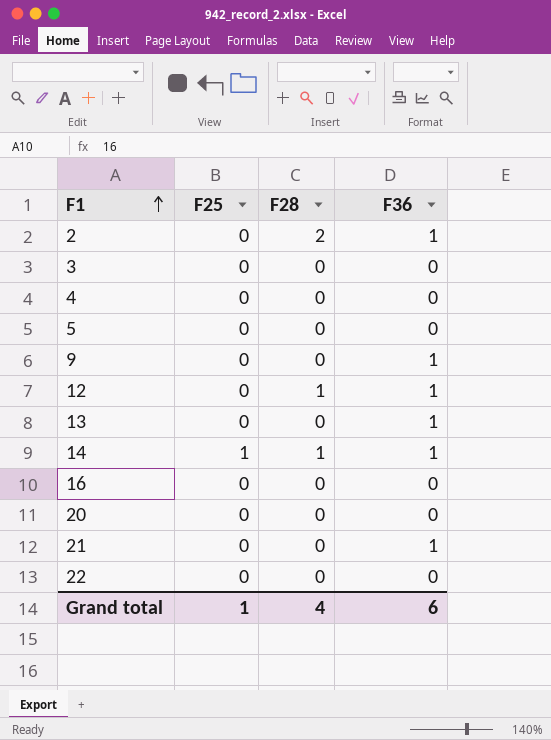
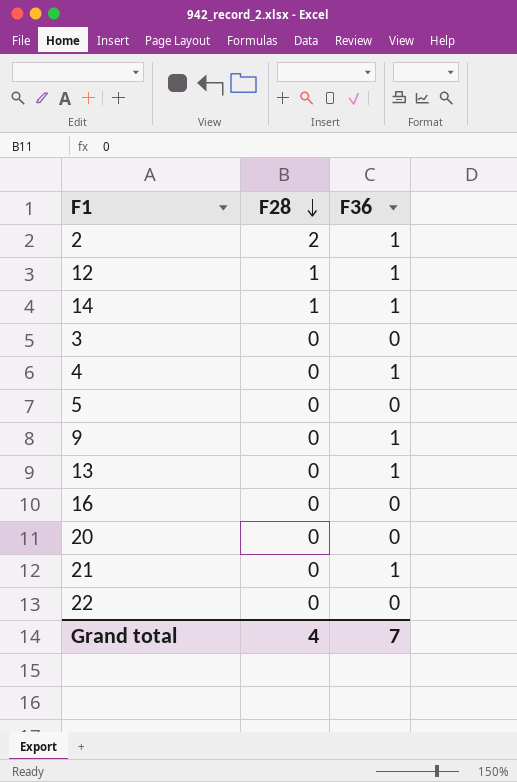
row order: F1 ascending -> F28 descending
column F25 | position: 2 -> none
4 | F36: 0 -> 1
Grand total | F36: 6 -> 7

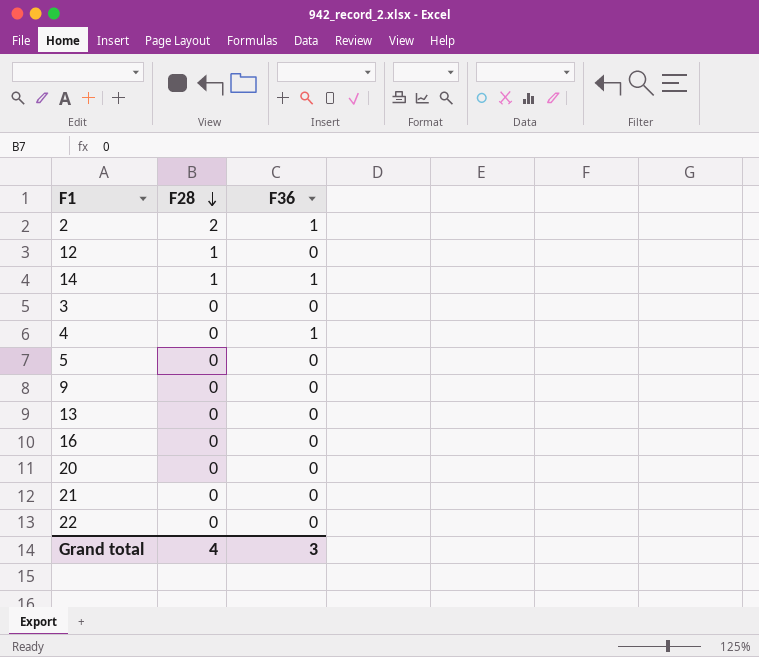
12 | F36: 1 -> 0
9 | F36: 1 -> 0
13 | F36: 1 -> 0
21 | F36: 1 -> 0
Grand total | F36: 7 -> 3

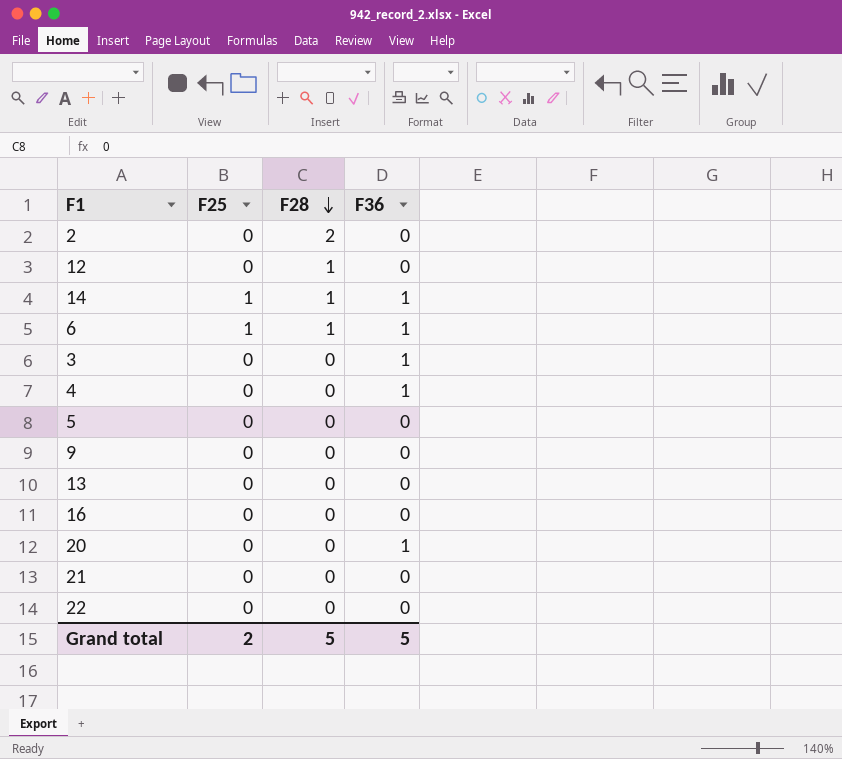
column F25 | position: none -> 2
2 | F36: 1 -> 0
row 6: none -> 1 | 1 | 1
3 | F36: 0 -> 1
20 | F36: 0 -> 1
Grand total | F28: 4 -> 5
Grand total | F36: 3 -> 5

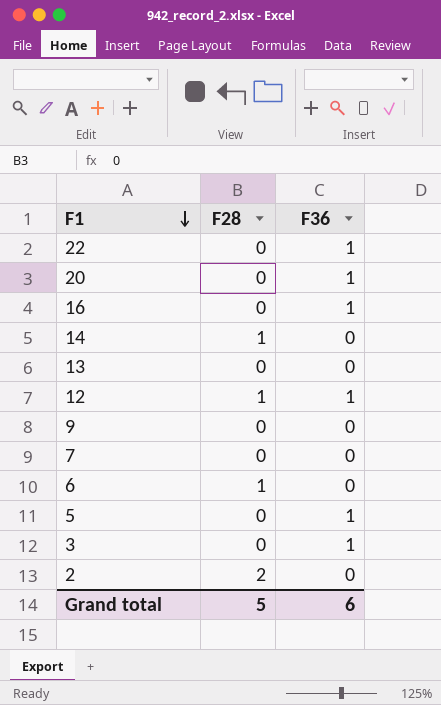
row order: F28 descending -> F1 descending
column F25 | position: 2 -> none
row 4: 0 | 0 | 1 -> none
row 21: 0 | 0 | 0 -> none
22 | F36: 0 -> 1
16 | F36: 0 -> 1
14 | F36: 1 -> 0
12 | F36: 0 -> 1
row 7: none -> 0 | 0
6 | F36: 1 -> 0
5 | F36: 0 -> 1
Grand total | F36: 5 -> 6

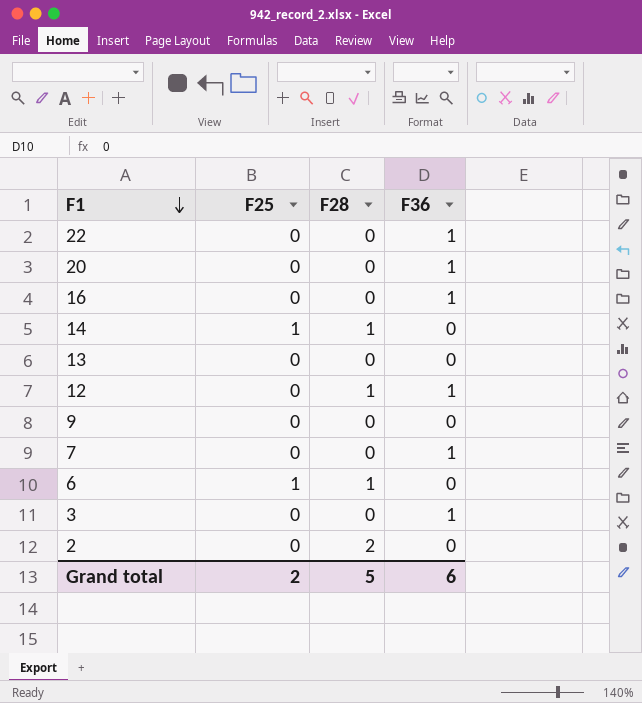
column F25 | position: none -> 2
row 5: 0 | 1 -> none
7 | F36: 0 -> 1

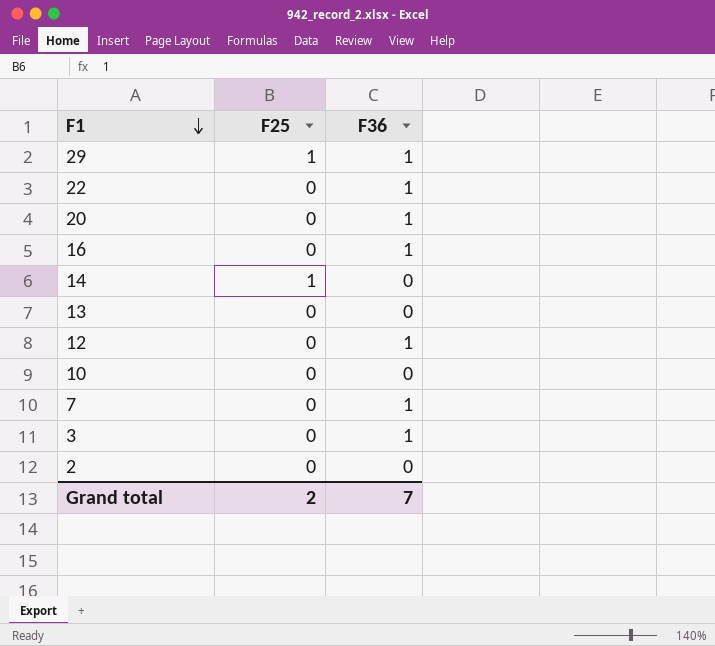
column F28 | position: 3 -> none
row 9: 0 | 0 | 0 -> none
row 6: 1 | 1 | 0 -> none
row 29: none -> 1 | 1
row 10: none -> 0 | 0
Grand total | F36: 6 -> 7

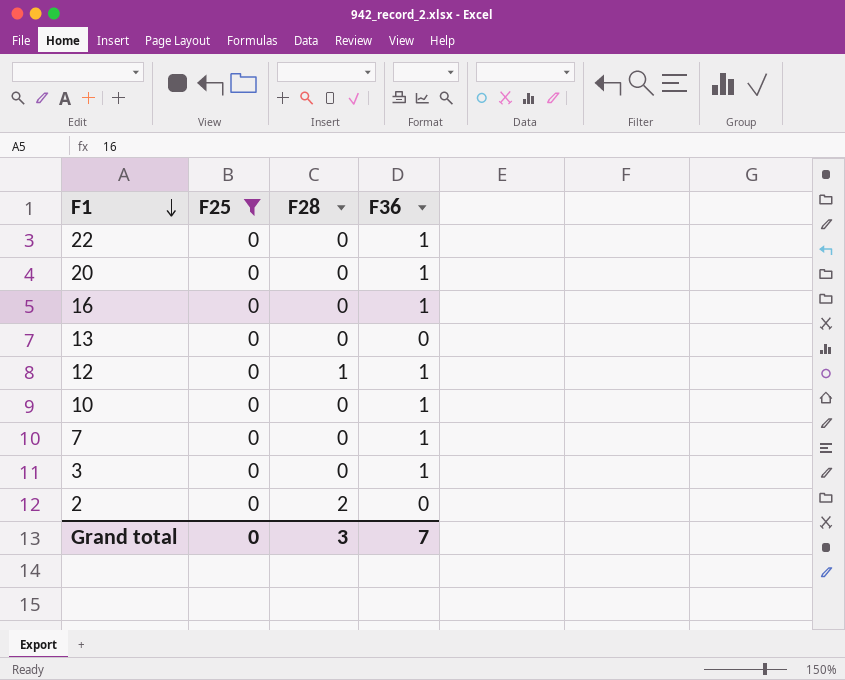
filter: none -> F25 = 0
column F28 | position: none -> 3
10 | F36: 0 -> 1
Grand total | F25: 2 -> 0

